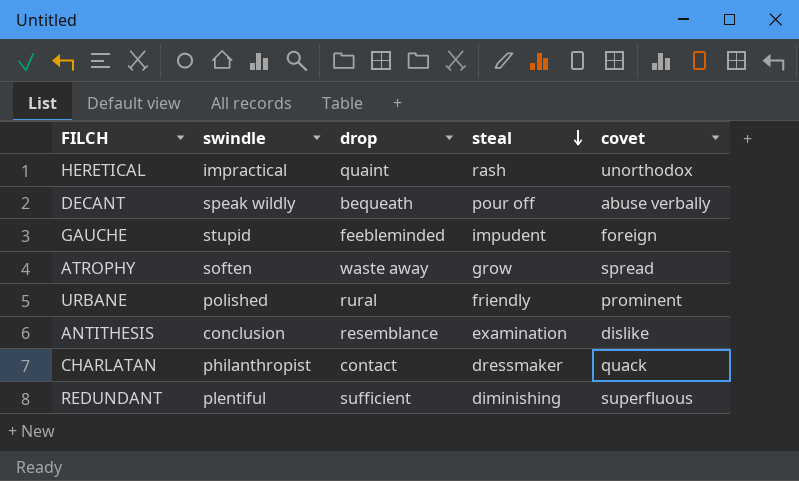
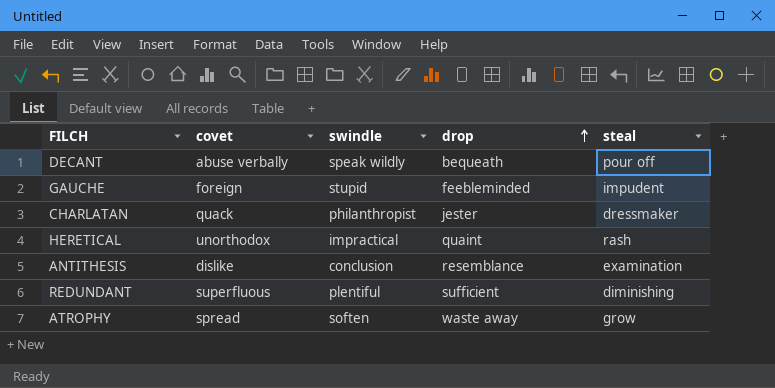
row order: steal descending -> drop ascending
column covet | position: 5 -> 2
row URBANE: polished | rural | friendly | prominent -> none
CHARLATAN | drop: contact -> jester

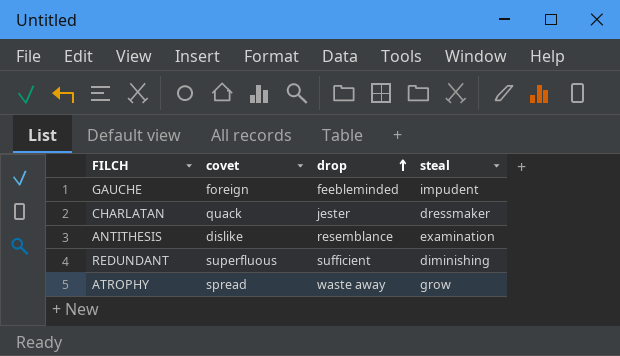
column swindle | position: 3 -> none
row DECANT: abuse verbally | speak wildly | bequeath | pour off -> none
row HERETICAL: unorthodox | impractical | quaint | rash -> none

